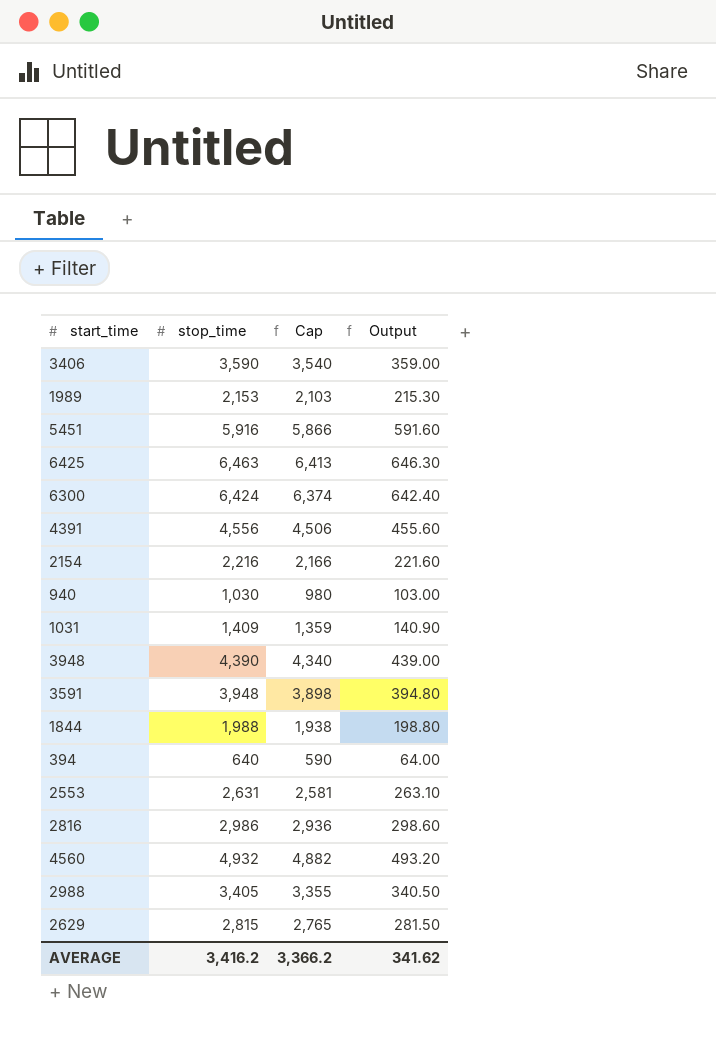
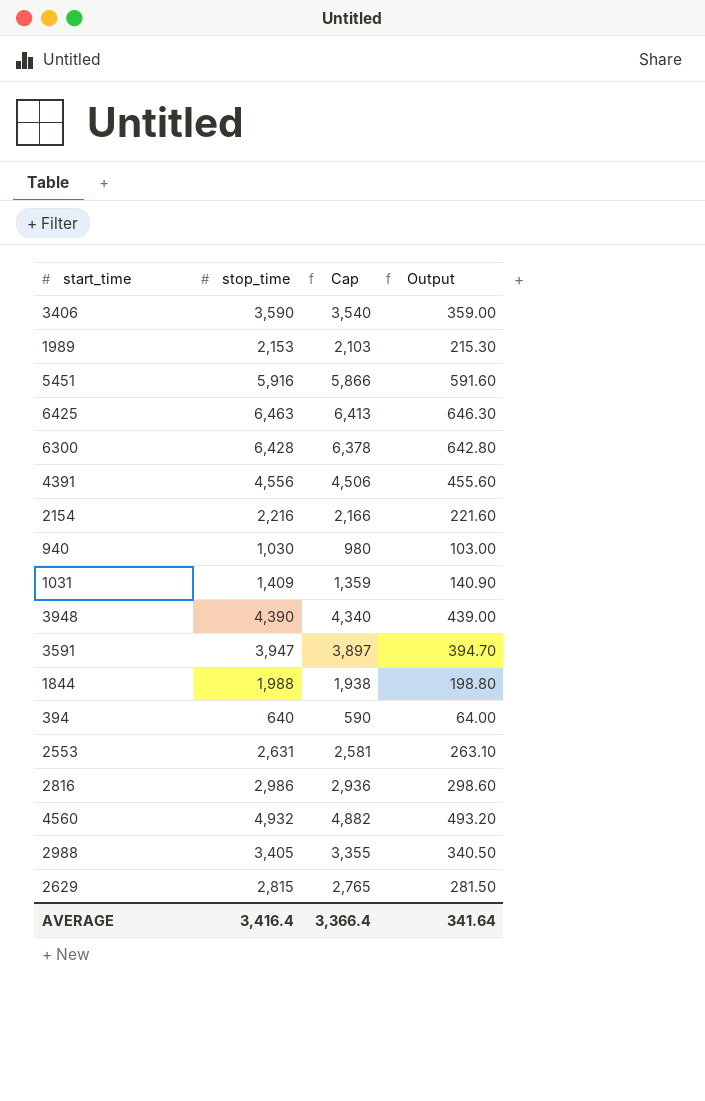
6300 | stop_time: 6,424 -> 6,428
6300 | Cap: 6,374 -> 6,378
6300 | Output: 642.40 -> 642.80
3591 | stop_time: 3,948 -> 3,947
3591 | Cap: 3,898 -> 3,897
3591 | Output: 394.80 -> 394.70
AVERAGE | stop_time: 3,416.2 -> 3,416.4
AVERAGE | Cap: 3,366.2 -> 3,366.4
AVERAGE | Output: 341.62 -> 341.64

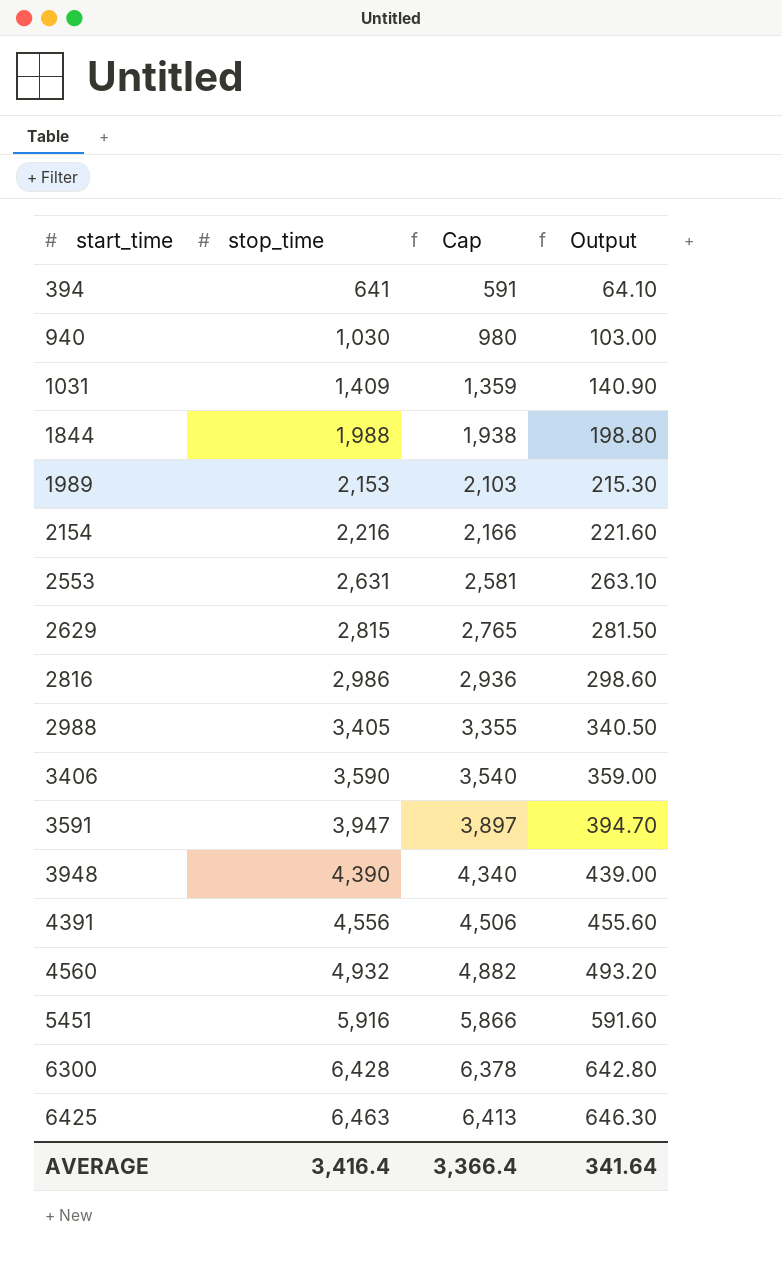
row order: none -> start_time ascending
394 | stop_time: 640 -> 641
394 | Cap: 590 -> 591
394 | Output: 64.00 -> 64.10

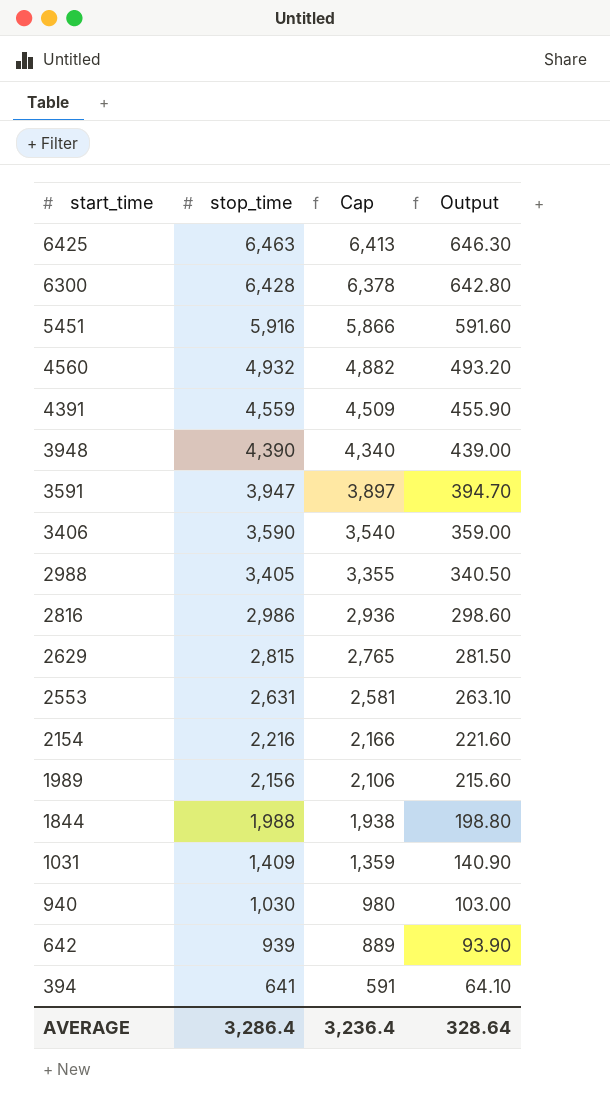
row order: start_time ascending -> start_time descending
4391 | stop_time: 4,556 -> 4,559
4391 | Cap: 4,506 -> 4,509
4391 | Output: 455.60 -> 455.90
1989 | stop_time: 2,153 -> 2,156
1989 | Cap: 2,103 -> 2,106
1989 | Output: 215.30 -> 215.60
row 642: none -> 939 | 889 | 93.90
AVERAGE | stop_time: 3,416.4 -> 3,286.4
AVERAGE | Cap: 3,366.4 -> 3,236.4
AVERAGE | Output: 341.64 -> 328.64

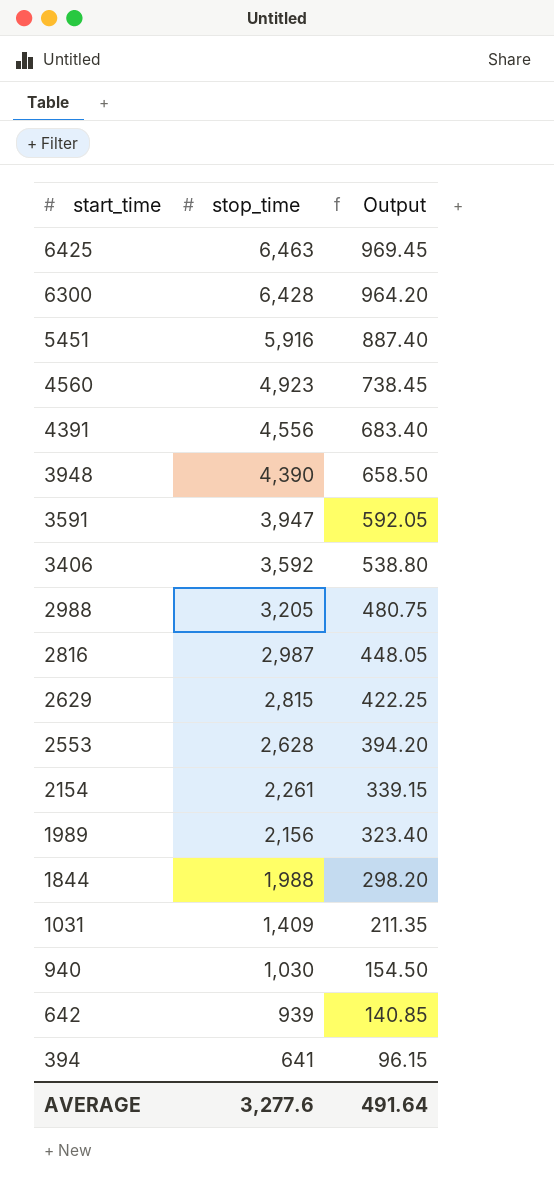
column Cap | formula: [stop_time] - 50 -> none
column Output | formula: [stop_time] * 0.1 -> [stop_time] * 0.15
4560 | stop_time: 4,932 -> 4,923
4391 | stop_time: 4,559 -> 4,556
3406 | stop_time: 3,590 -> 3,592
2988 | stop_time: 3,405 -> 3,205
2816 | stop_time: 2,986 -> 2,987
2553 | stop_time: 2,631 -> 2,628
2154 | stop_time: 2,216 -> 2,261
AVERAGE | stop_time: 3,286.4 -> 3,277.6
AVERAGE | Output: 328.64 -> 491.64

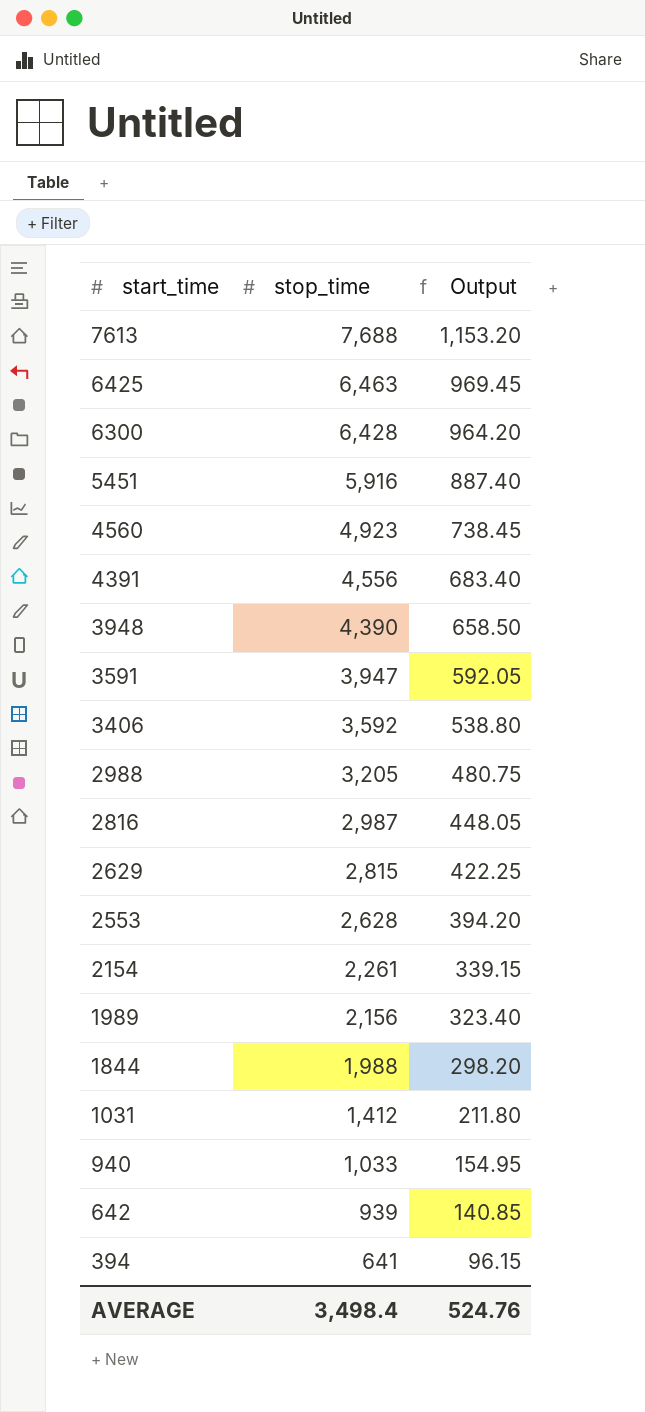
row 7613: none -> 7,688 | 1,153.20
1031 | stop_time: 1,409 -> 1,412
1031 | Output: 211.35 -> 211.80
940 | stop_time: 1,030 -> 1,033
940 | Output: 154.50 -> 154.95
AVERAGE | stop_time: 3,277.6 -> 3,498.4
AVERAGE | Output: 491.64 -> 524.76

